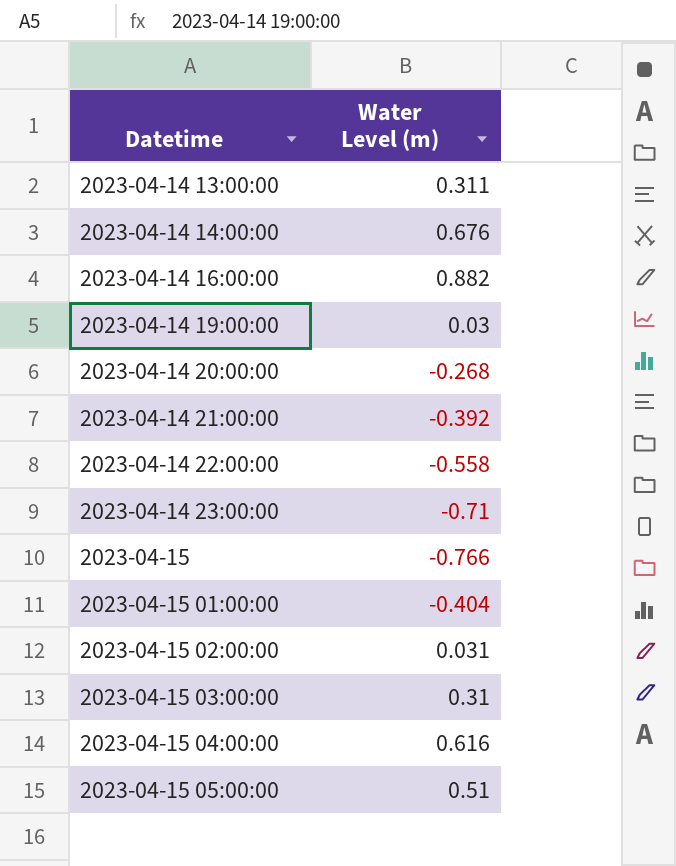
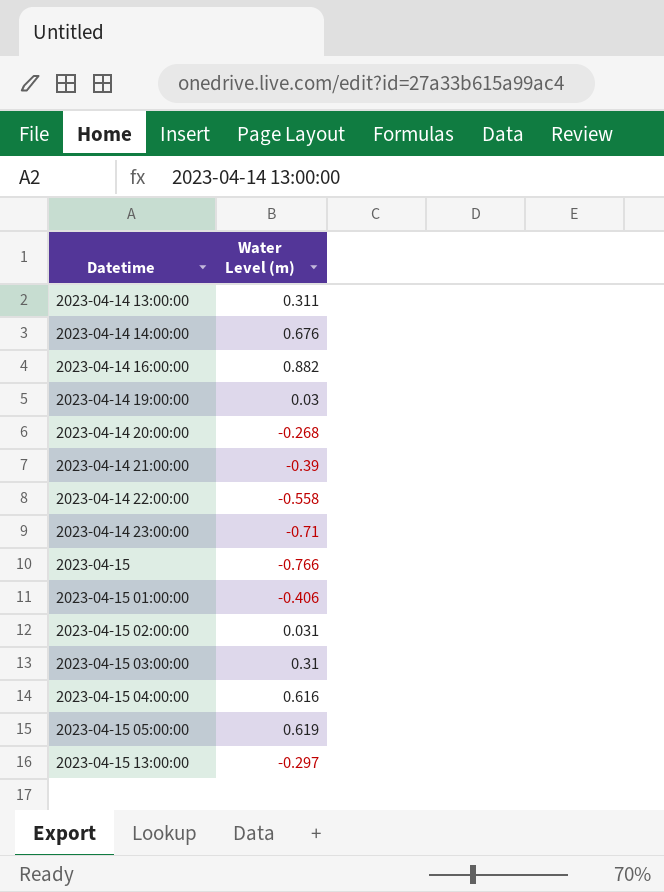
2023-04-14 21:00:00 | Water Level (m): -0.392 -> -0.39
2023-04-15 01:00:00 | Water Level (m): -0.404 -> -0.406
2023-04-15 05:00:00 | Water Level (m): 0.51 -> 0.619
row 2023-04-15 13:00:00: none -> -0.297

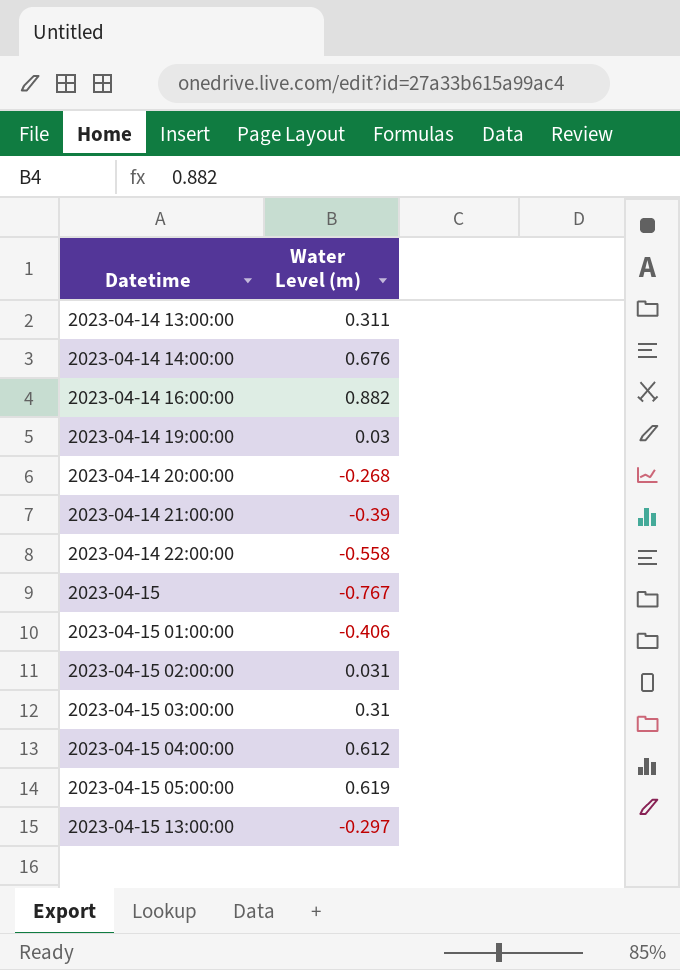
row 2023-04-14 23:00:00: -0.71 -> none
2023-04-15 | Water Level (m): -0.766 -> -0.767
2023-04-15 04:00:00 | Water Level (m): 0.616 -> 0.612

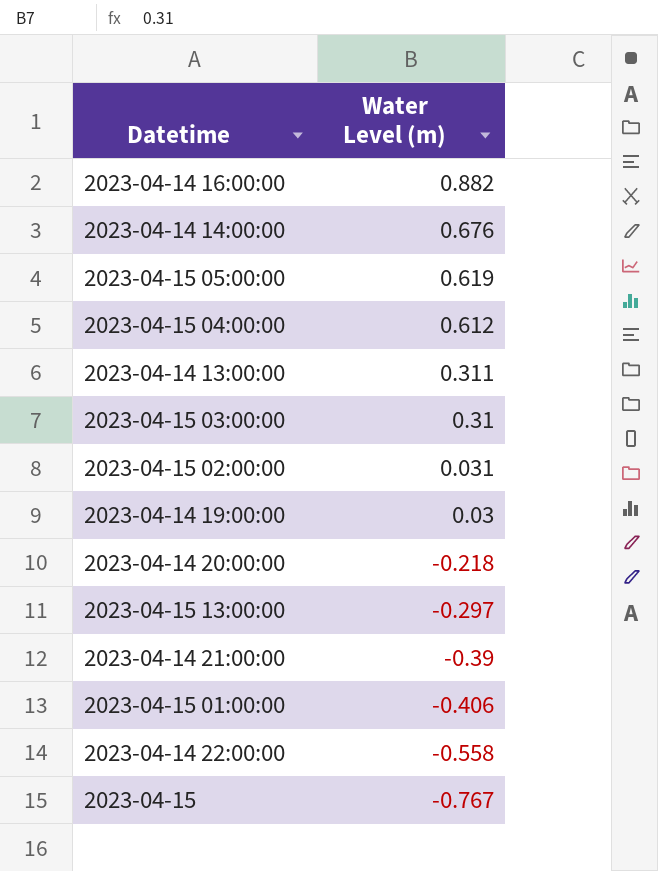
row order: Datetime ascending -> Water Level (m) descending
2023-04-14 20:00:00 | Water Level (m): -0.268 -> -0.218

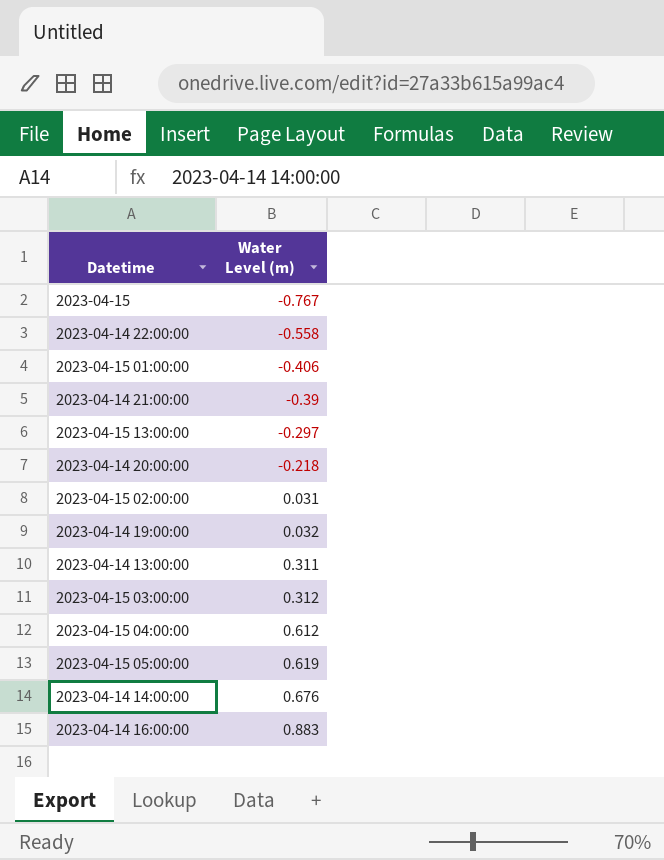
row order: Water Level (m) descending -> Water Level (m) ascending
2023-04-14 19:00:00 | Water Level (m): 0.03 -> 0.032
2023-04-15 03:00:00 | Water Level (m): 0.31 -> 0.312
2023-04-14 16:00:00 | Water Level (m): 0.882 -> 0.883

